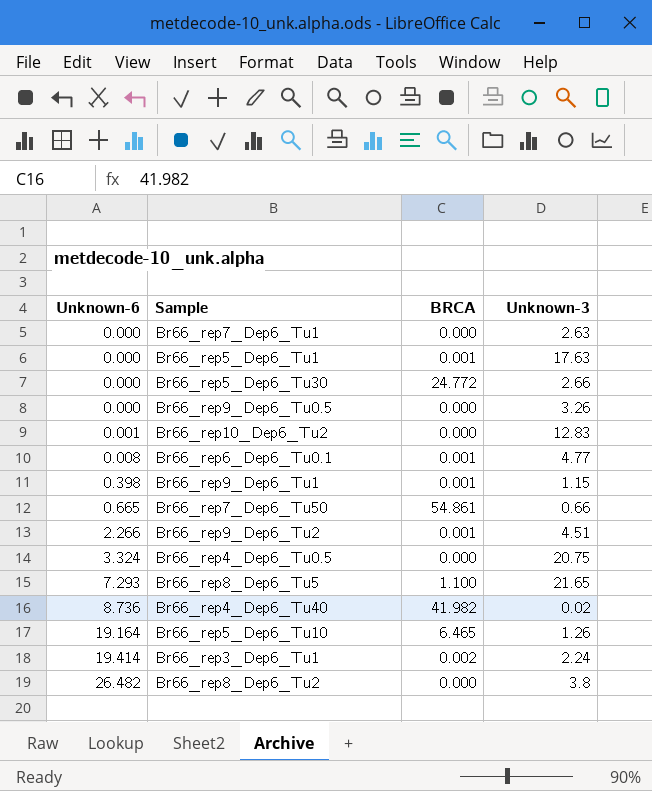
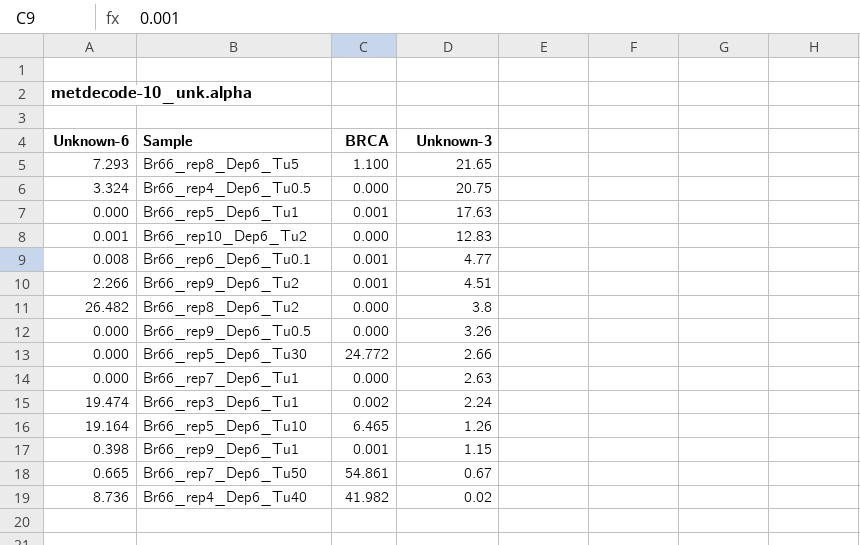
row order: Unknown-6 ascending -> Unknown-3 descending
Br66_rep3_Dep6_Tu1 | Unknown-6: 19.414 -> 19.474
Br66_rep7_Dep6_Tu50 | Unknown-3: 0.66 -> 0.67

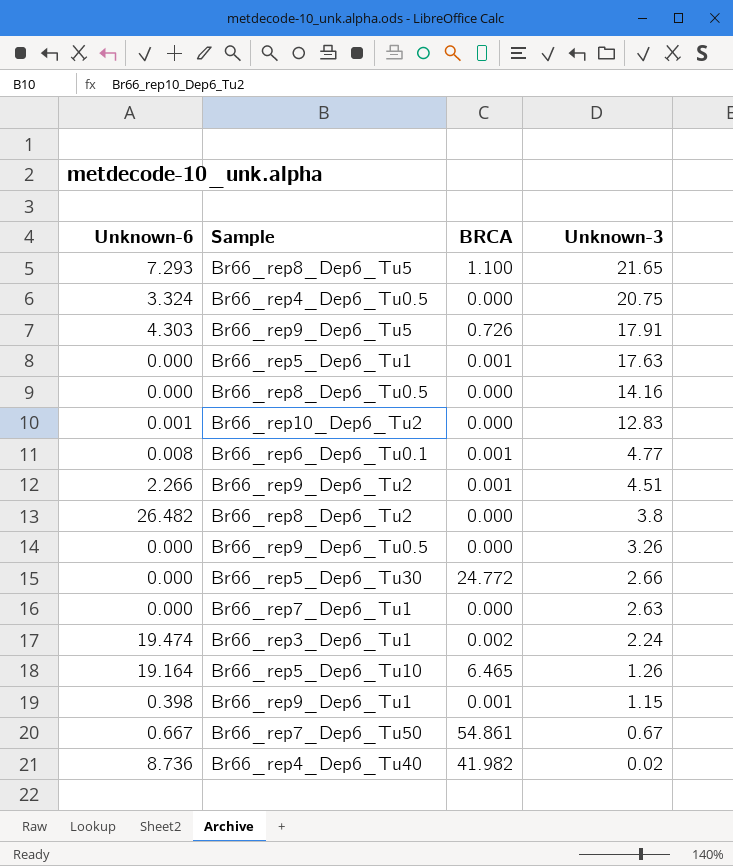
row Br66_rep9_Dep6_Tu5: none -> 4.303 | 0.726 | 17.91
row Br66_rep8_Dep6_Tu0.5: none -> 0.000 | 0.000 | 14.16
Br66_rep7_Dep6_Tu50 | Unknown-6: 0.665 -> 0.667

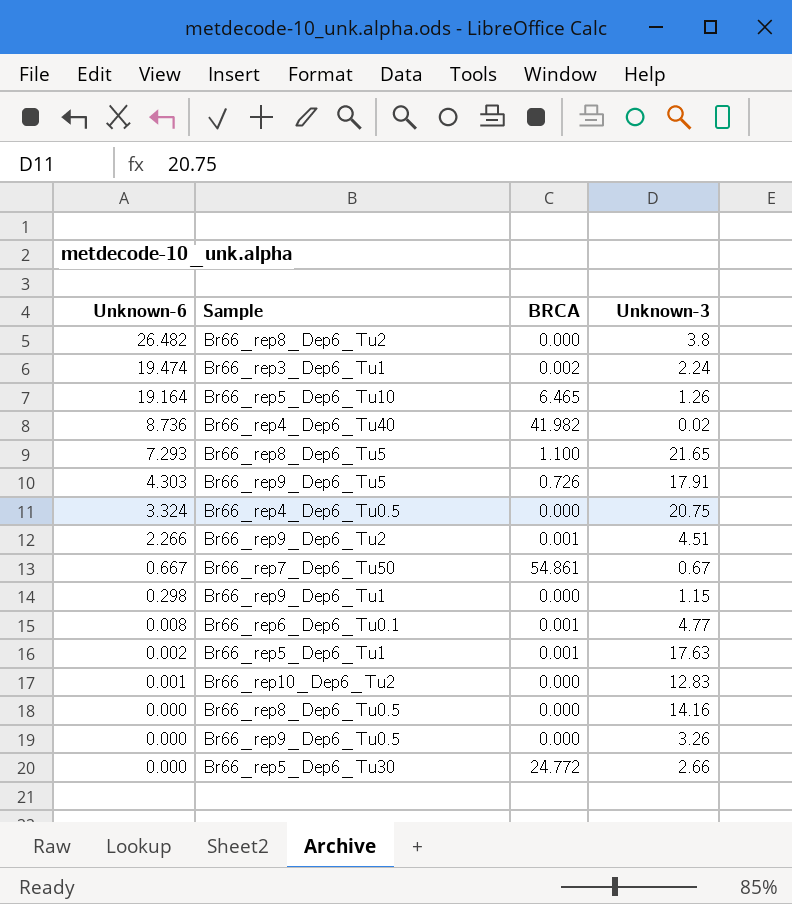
row order: Unknown-3 descending -> Unknown-6 descending
row Br66_rep7_Dep6_Tu1: 0.000 | 0.000 | 2.63 -> none
Br66_rep9_Dep6_Tu1 | Unknown-6: 0.398 -> 0.298
Br66_rep9_Dep6_Tu1 | BRCA: 0.001 -> 0.000
Br66_rep5_Dep6_Tu1 | Unknown-6: 0.000 -> 0.002

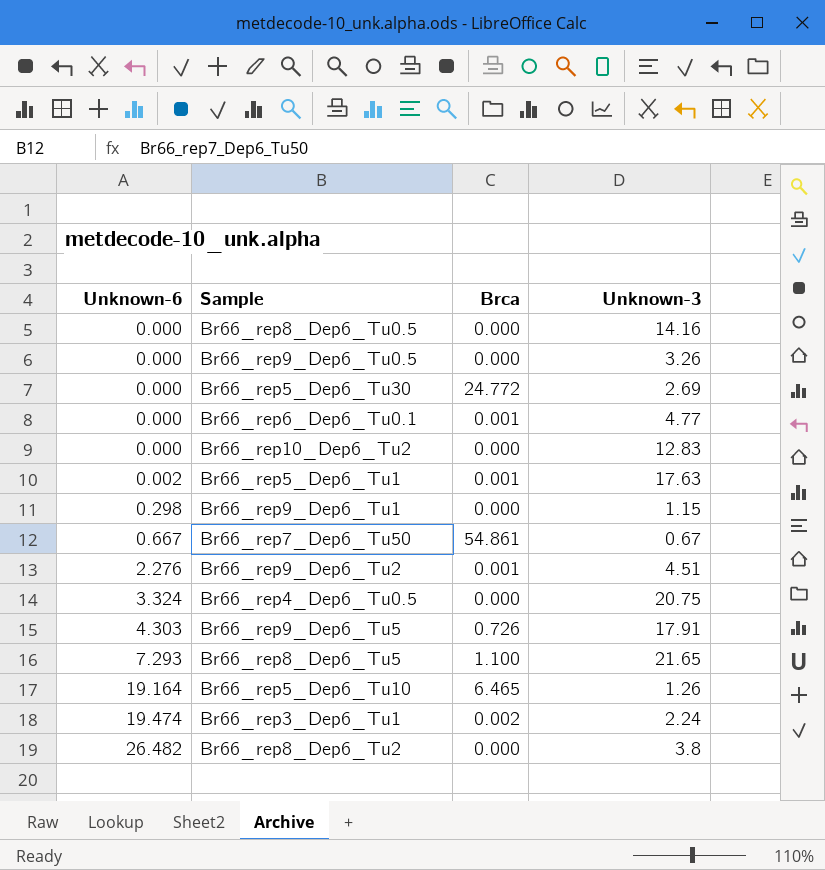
row order: Unknown-6 descending -> Unknown-6 ascending
column name: BRCA -> Brca
row Br66_rep4_Dep6_Tu40: 8.736 | 41.982 | 0.02 -> none
Br66_rep5_Dep6_Tu30 | Unknown-3: 2.66 -> 2.69
Br66_rep6_Dep6_Tu0.1 | Unknown-6: 0.008 -> 0.000
Br66_rep10_Dep6_Tu2 | Unknown-6: 0.001 -> 0.000
Br66_rep9_Dep6_Tu2 | Unknown-6: 2.266 -> 2.276

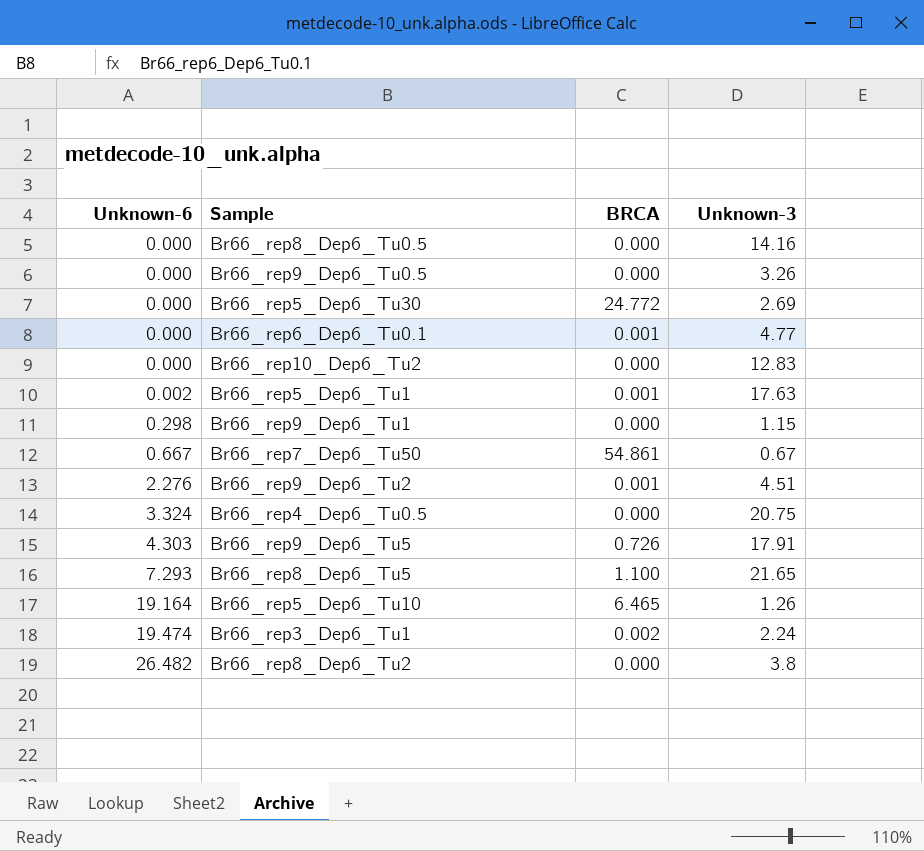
column name: Brca -> BRCA

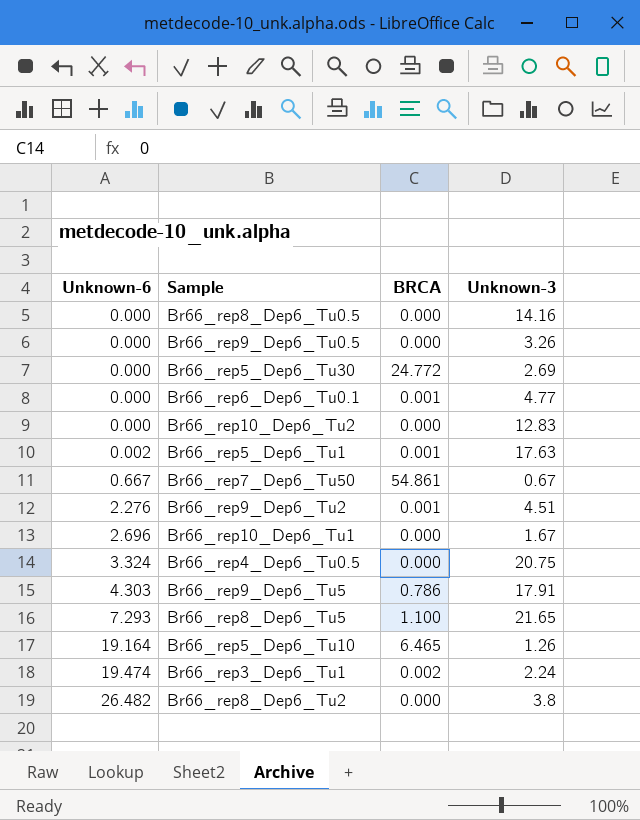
row Br66_rep9_Dep6_Tu1: 0.298 | 0.000 | 1.15 -> none
row Br66_rep10_Dep6_Tu1: none -> 2.696 | 0.000 | 1.67
Br66_rep9_Dep6_Tu5 | BRCA: 0.726 -> 0.786

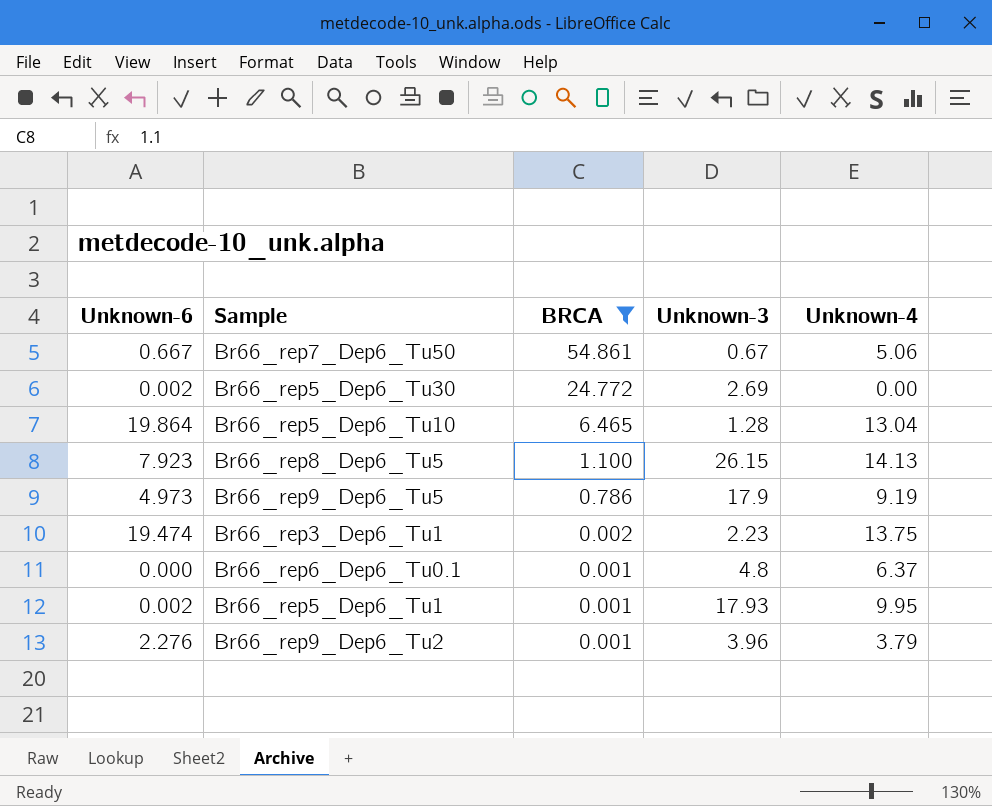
filter: none -> BRCA != 0.000
row order: Unknown-6 ascending -> BRCA descending
column Unknown-4 | position: none -> 5
Br66_rep5_Dep6_Tu30 | Unknown-6: 0.000 -> 0.002
Br66_rep5_Dep6_Tu10 | Unknown-6: 19.164 -> 19.864
Br66_rep5_Dep6_Tu10 | Unknown-3: 1.26 -> 1.28
Br66_rep8_Dep6_Tu5 | Unknown-6: 7.293 -> 7.923
Br66_rep8_Dep6_Tu5 | Unknown-3: 21.65 -> 26.15
Br66_rep9_Dep6_Tu5 | Unknown-6: 4.303 -> 4.973
Br66_rep9_Dep6_Tu5 | Unknown-3: 17.91 -> 17.9
Br66_rep3_Dep6_Tu1 | Unknown-3: 2.24 -> 2.23
Br66_rep6_Dep6_Tu0.1 | Unknown-3: 4.77 -> 4.8
Br66_rep5_Dep6_Tu1 | Unknown-3: 17.63 -> 17.93
Br66_rep9_Dep6_Tu2 | Unknown-3: 4.51 -> 3.96

